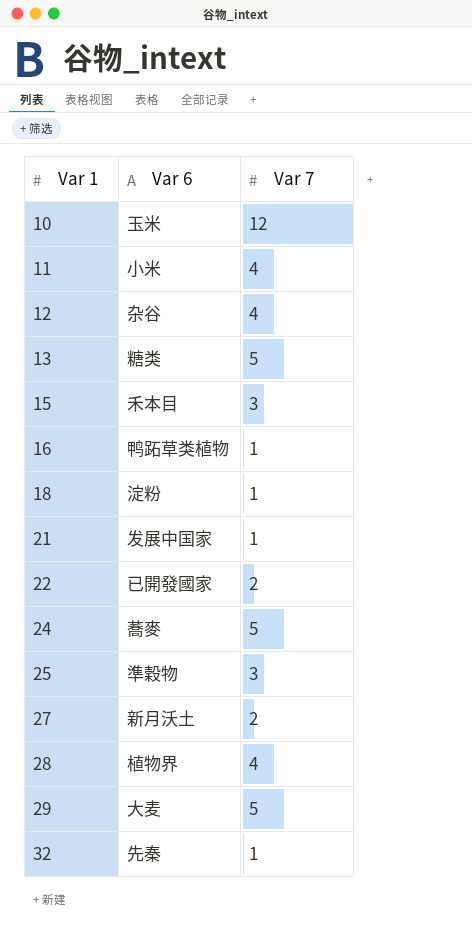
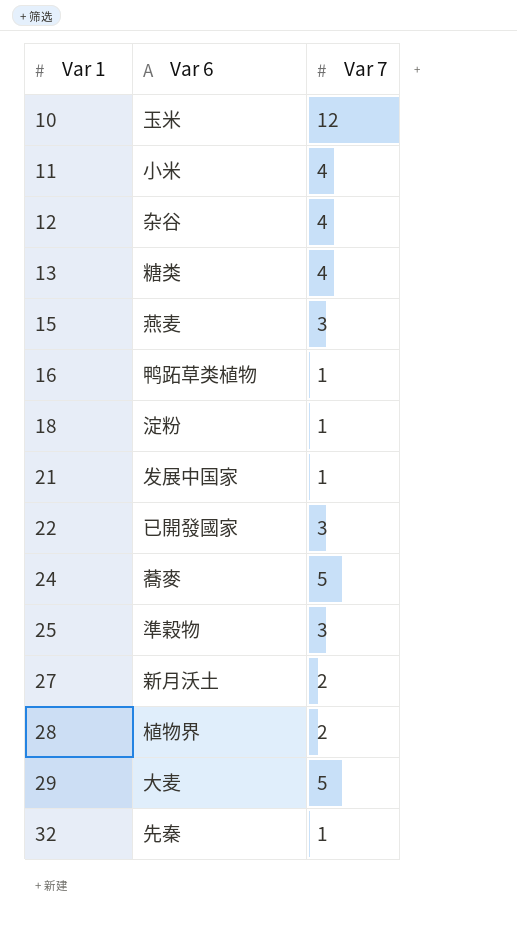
13 | Var 7: 5 -> 4
15 | Var 6: 禾本目 -> 燕麦
22 | Var 7: 2 -> 3
28 | Var 7: 4 -> 2

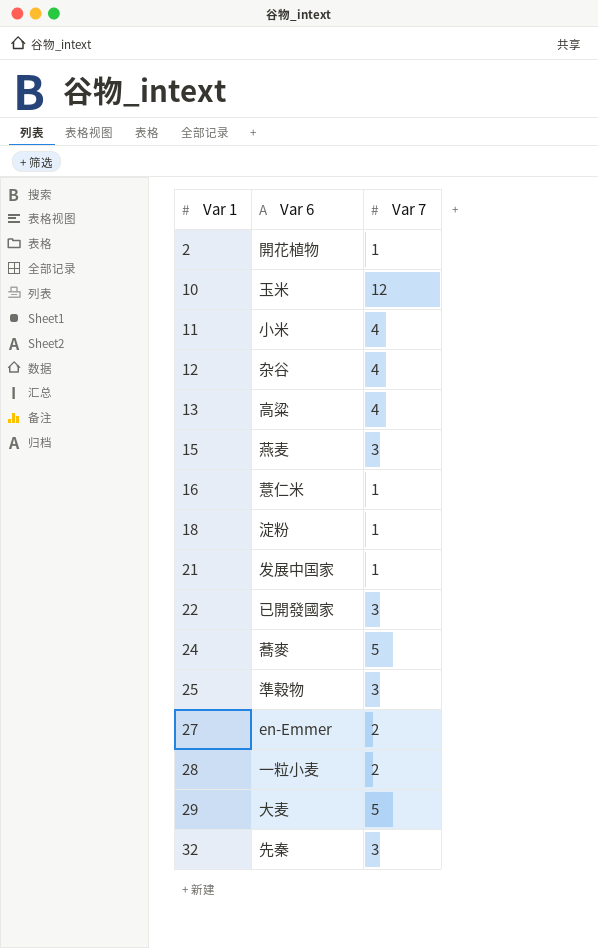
row 2: none -> 開花植物 | 1
13 | Var 6: 糖类 -> 高粱
16 | Var 6: 鸭跖草类植物 -> 薏仁米
27 | Var 6: 新月沃土 -> en-Emmer
28 | Var 6: 植物界 -> 一粒小麦
32 | Var 7: 1 -> 3

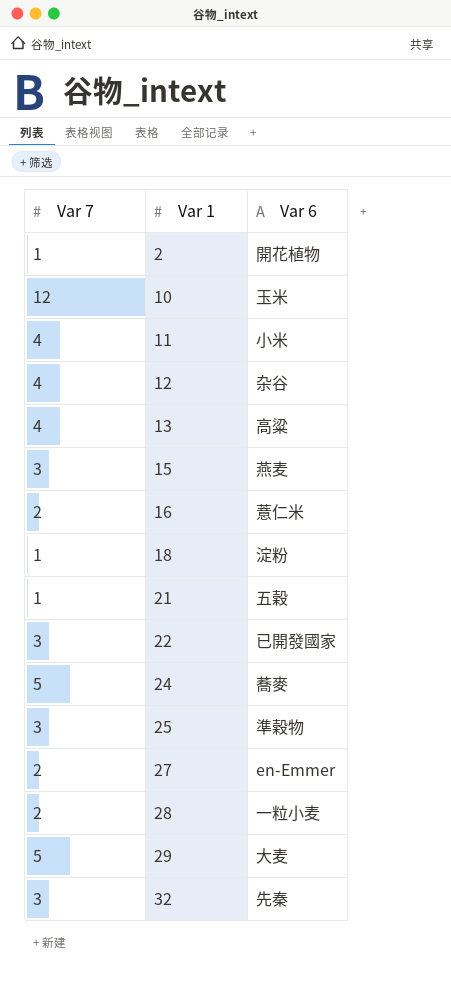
column Var 7 | position: 3 -> 1
16 | Var 7: 1 -> 2
21 | Var 6: 发展中国家 -> 五穀

